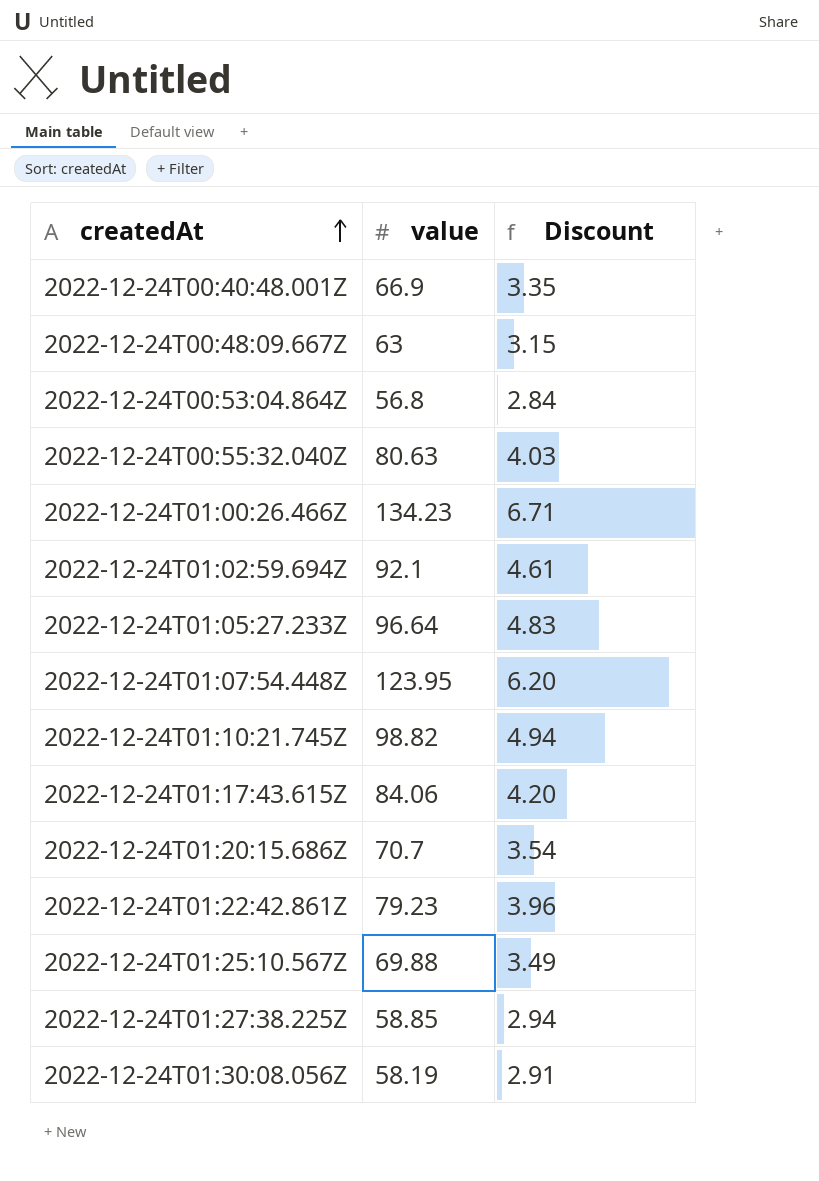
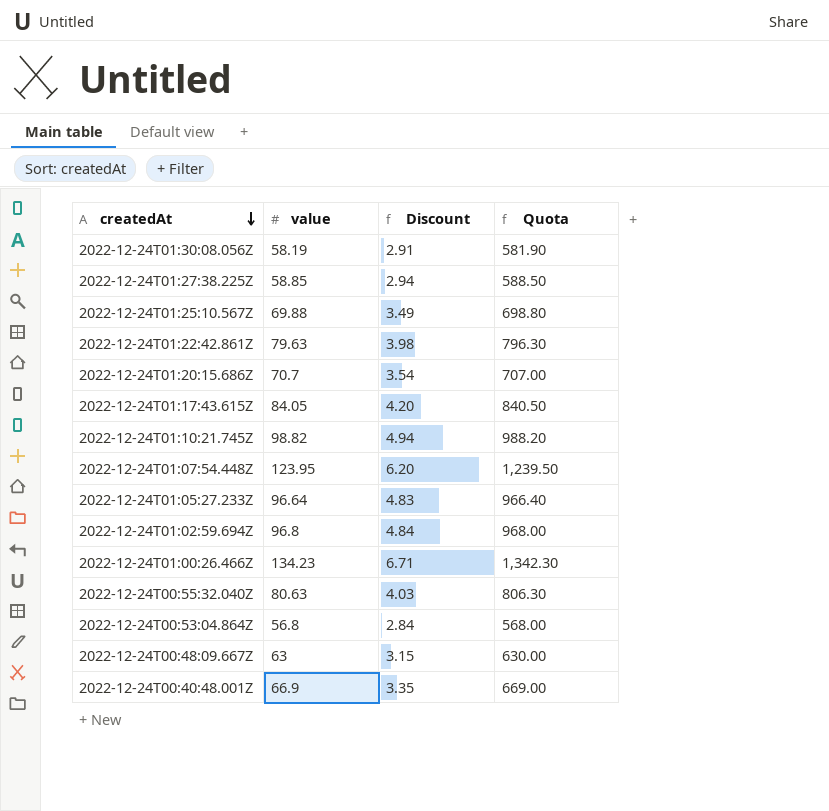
row order: createdAt ascending -> createdAt descending
column Quota | formula: none -> [value] * 10
2022-12-24T01:22:42.861Z | value: 79.23 -> 79.63
2022-12-24T01:22:42.861Z | Discount: 3.96 -> 3.98
2022-12-24T01:17:43.615Z | value: 84.06 -> 84.05
2022-12-24T01:02:59.694Z | value: 92.1 -> 96.8
2022-12-24T01:02:59.694Z | Discount: 4.61 -> 4.84

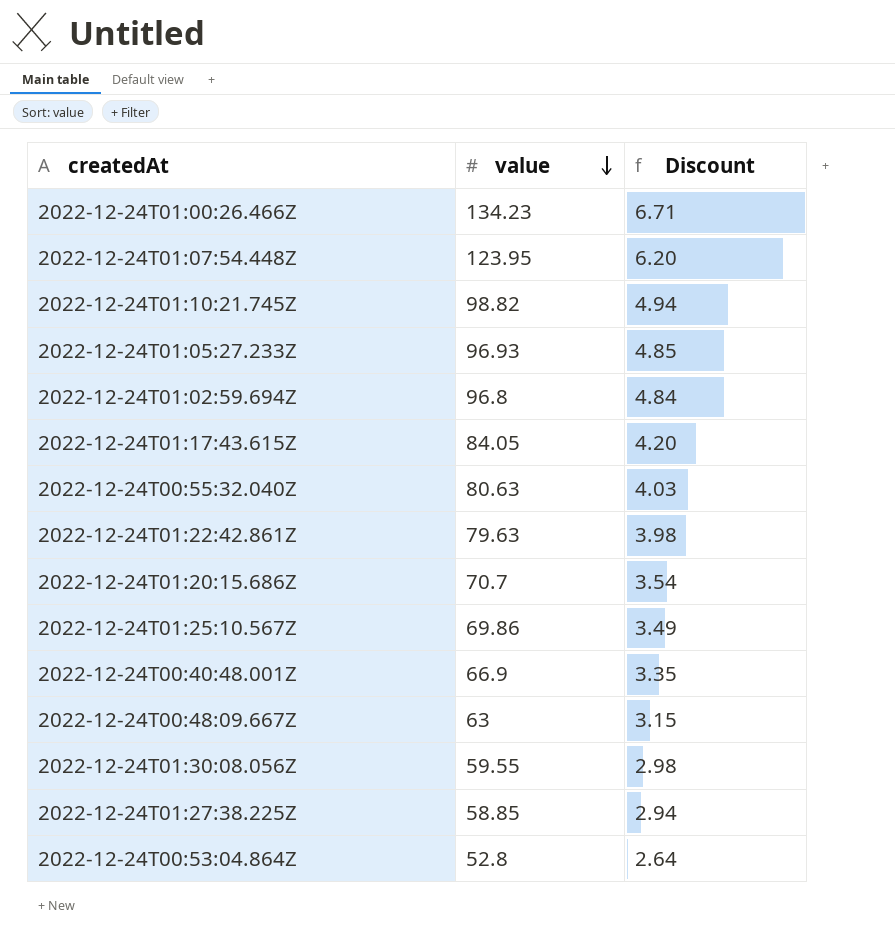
row order: createdAt descending -> value descending
column Quota | formula: [value] * 10 -> none
2022-12-24T01:05:27.233Z | value: 96.64 -> 96.93
2022-12-24T01:05:27.233Z | Discount: 4.83 -> 4.85
2022-12-24T01:25:10.567Z | value: 69.88 -> 69.86
2022-12-24T01:30:08.056Z | value: 58.19 -> 59.55
2022-12-24T01:30:08.056Z | Discount: 2.91 -> 2.98
2022-12-24T00:53:04.864Z | value: 56.8 -> 52.8
2022-12-24T00:53:04.864Z | Discount: 2.84 -> 2.64

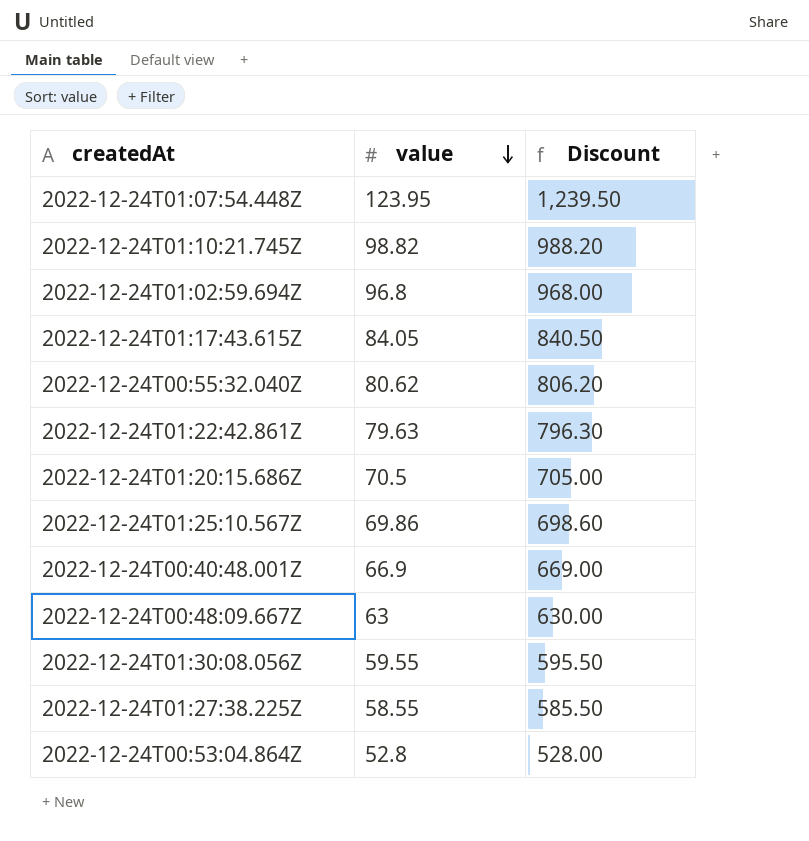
column Discount | formula: [value] * 0.05 -> [value] * 10
row 2022-12-24T01:00:26.466Z: 134.23 | 6.71 -> none
row 2022-12-24T01:05:27.233Z: 96.93 | 4.85 -> none
2022-12-24T00:55:32.040Z | value: 80.63 -> 80.62
2022-12-24T01:20:15.686Z | value: 70.7 -> 70.5
2022-12-24T01:27:38.225Z | value: 58.85 -> 58.55

